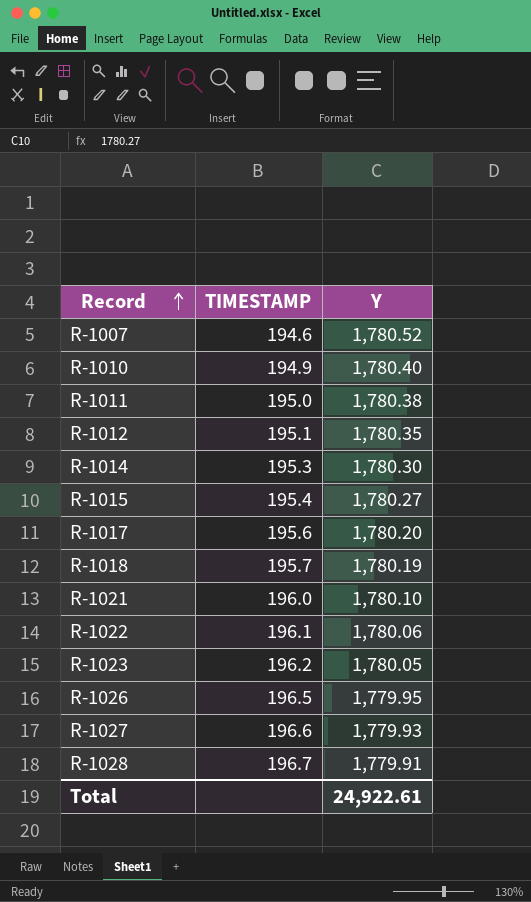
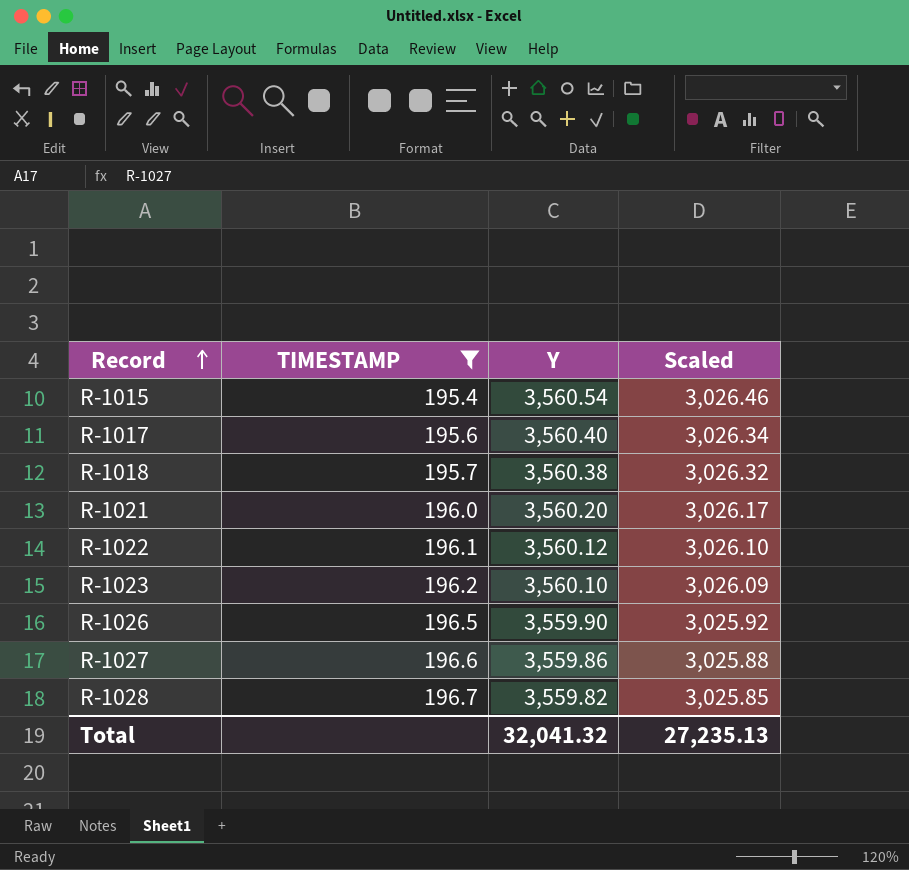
filter: none -> TIMESTAMP >= 195.4
column Scaled | formula: none -> [Y] * 0.85
R-1015 | Y: 1,780.27 -> 3,560.54
R-1017 | Y: 1,780.20 -> 3,560.40
R-1018 | Y: 1,780.19 -> 3,560.38
R-1021 | Y: 1,780.10 -> 3,560.20
R-1022 | Y: 1,780.06 -> 3,560.12
R-1023 | Y: 1,780.05 -> 3,560.10
R-1026 | Y: 1,779.95 -> 3,559.90
R-1027 | Y: 1,779.93 -> 3,559.86
R-1028 | Y: 1,779.91 -> 3,559.82
Total | Y: 24,922.61 -> 32,041.32

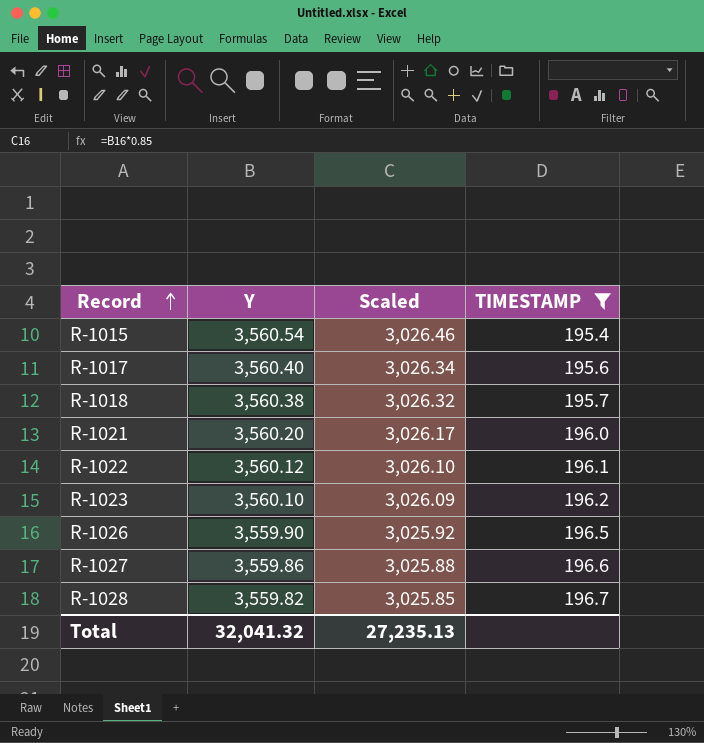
column TIMESTAMP | position: 2 -> 4

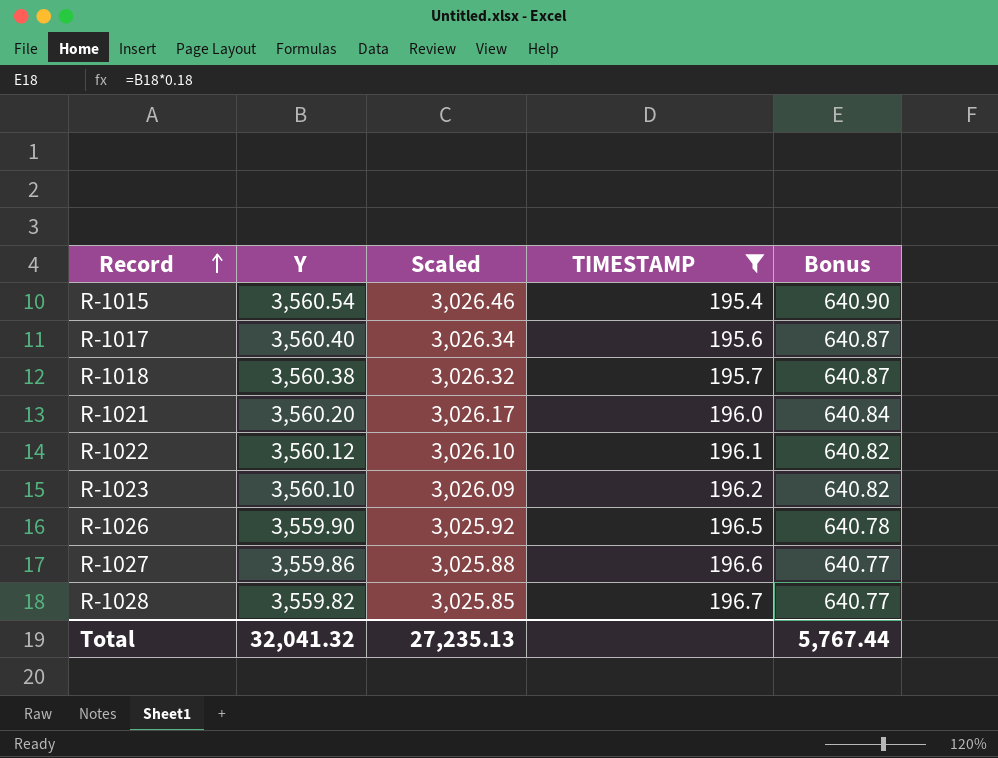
column Bonus | formula: none -> [Y] * 0.18

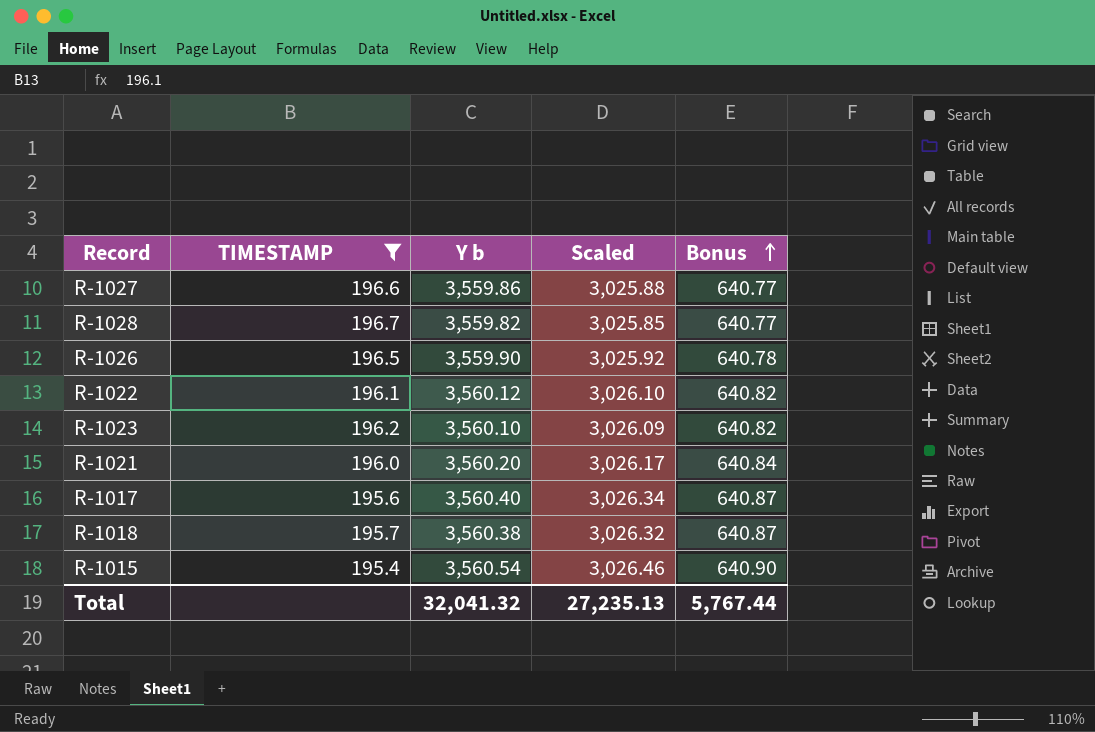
row order: Record ascending -> Bonus ascending
column TIMESTAMP | position: 4 -> 2
column name: Y -> Y b

